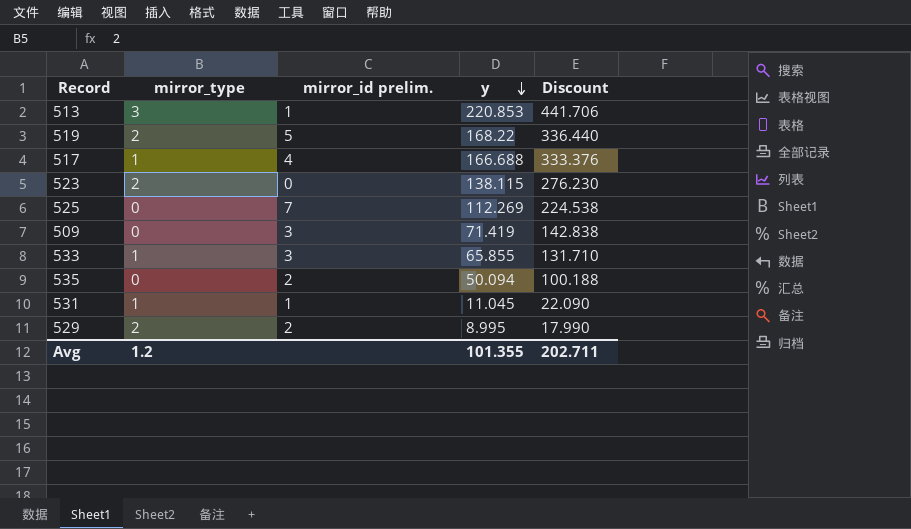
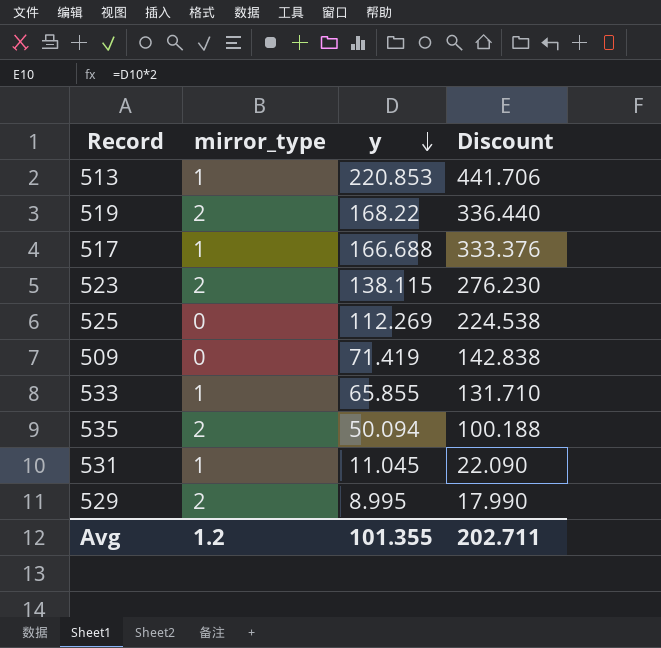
column mirror_id prelim. | position: 3 -> none
513 | mirror_type: 3 -> 1
535 | mirror_type: 0 -> 2

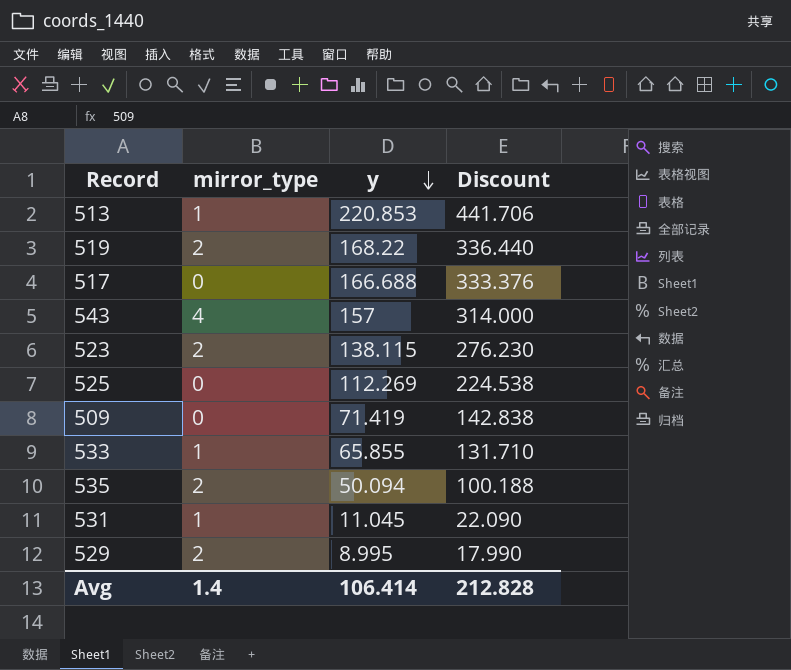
517 | mirror_type: 1 -> 0
row 543: none -> 4 | 157 | 314.000
Avg | mirror_type: 1.2 -> 1.4
Avg | y: 101.355 -> 106.414
Avg | Discount: 202.711 -> 212.828

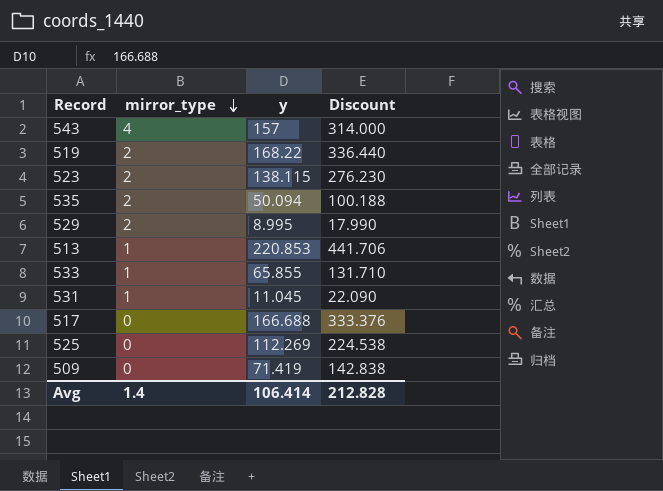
row order: y descending -> mirror_type descending

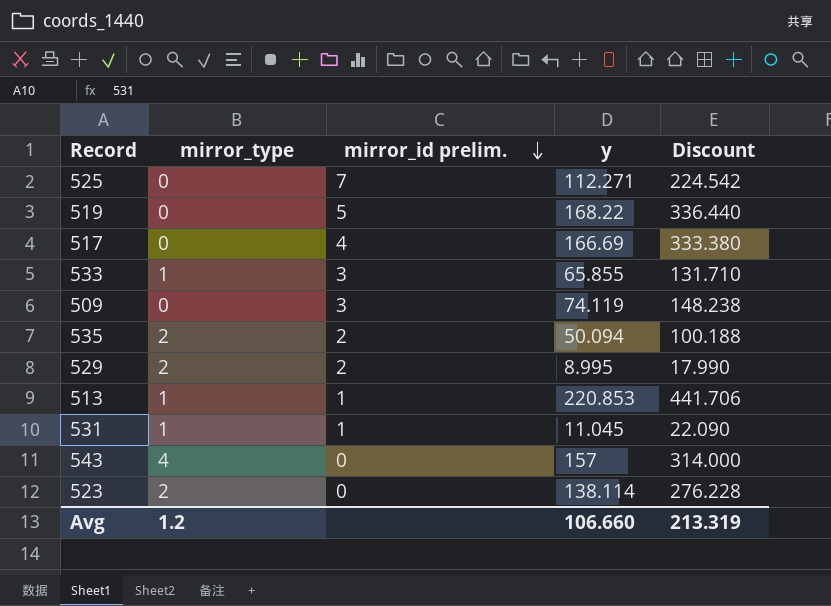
row order: mirror_type descending -> mirror_id prelim. descending
column mirror_id prelim. | position: none -> 3
525 | y: 112.269 -> 112.271
525 | Discount: 224.538 -> 224.542
519 | mirror_type: 2 -> 0
517 | y: 166.688 -> 166.69
517 | Discount: 333.376 -> 333.380
509 | y: 71.419 -> 74.119
509 | Discount: 142.838 -> 148.238
523 | y: 138.115 -> 138.114
523 | Discount: 276.230 -> 276.228
Avg | mirror_type: 1.4 -> 1.2
Avg | y: 106.414 -> 106.660
Avg | Discount: 212.828 -> 213.319

